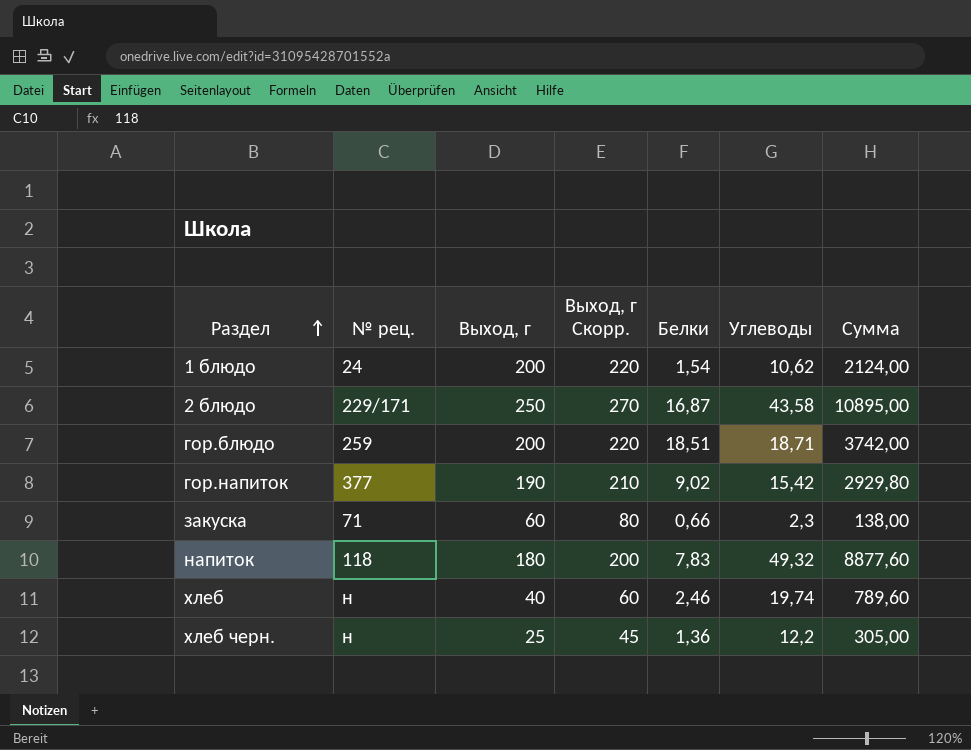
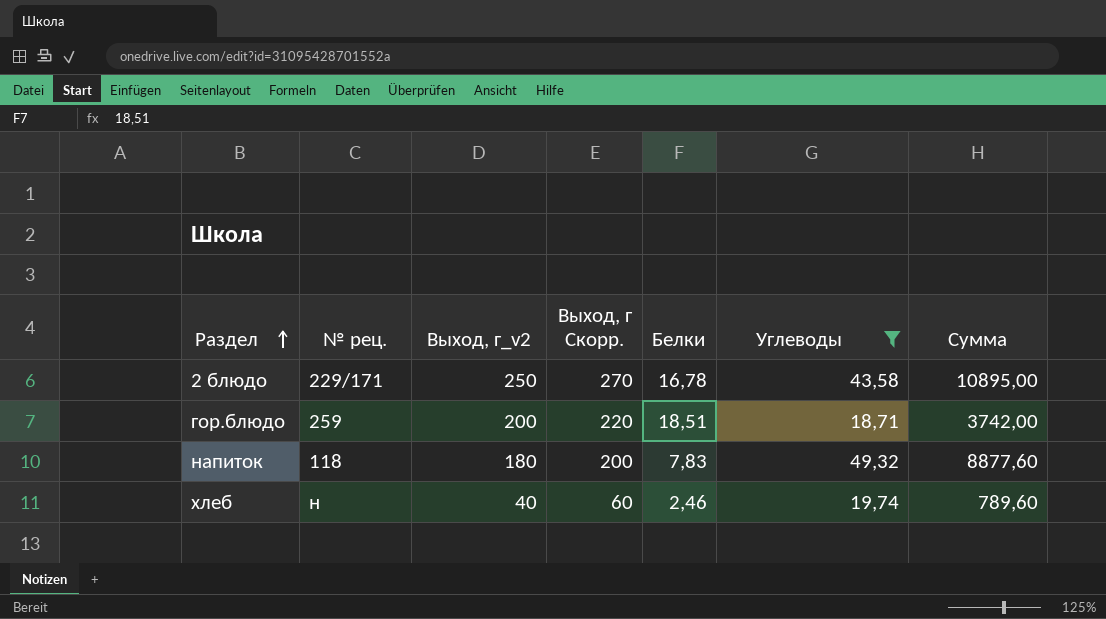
filter: none -> Углеводы >= 18,71
column name: Выход, г -> Выход, г_v2
2 блюдо | Белки: 16,87 -> 16,78

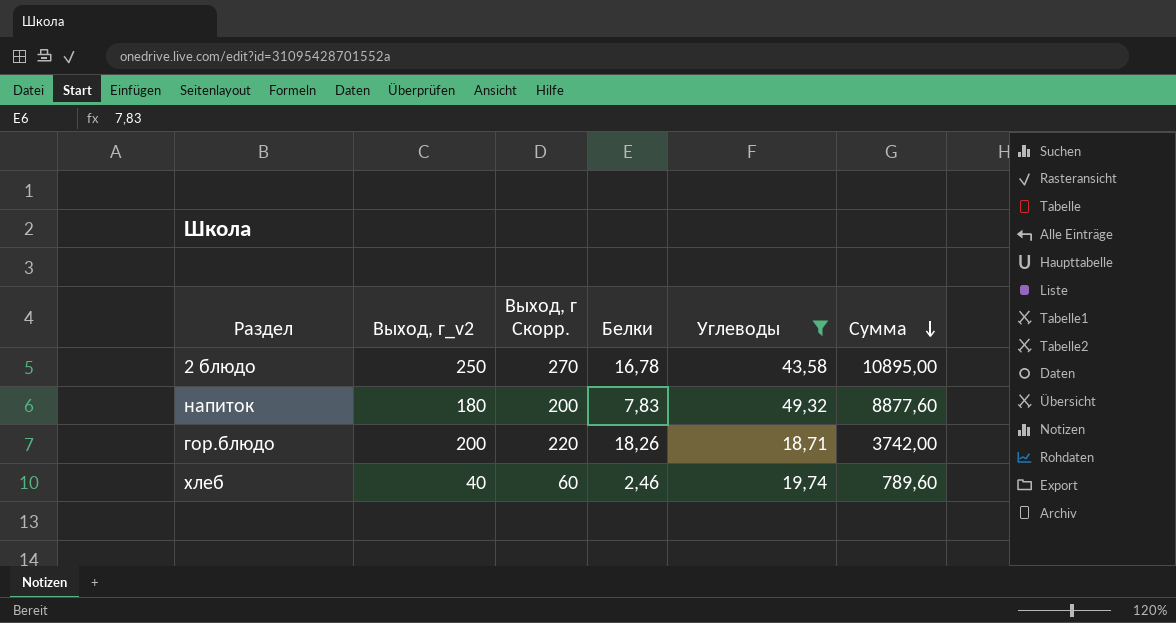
row order: Раздел ascending -> Сумма descending
column № рец. | position: 2 -> none
гор.блюдо | Белки: 18,51 -> 18,26

